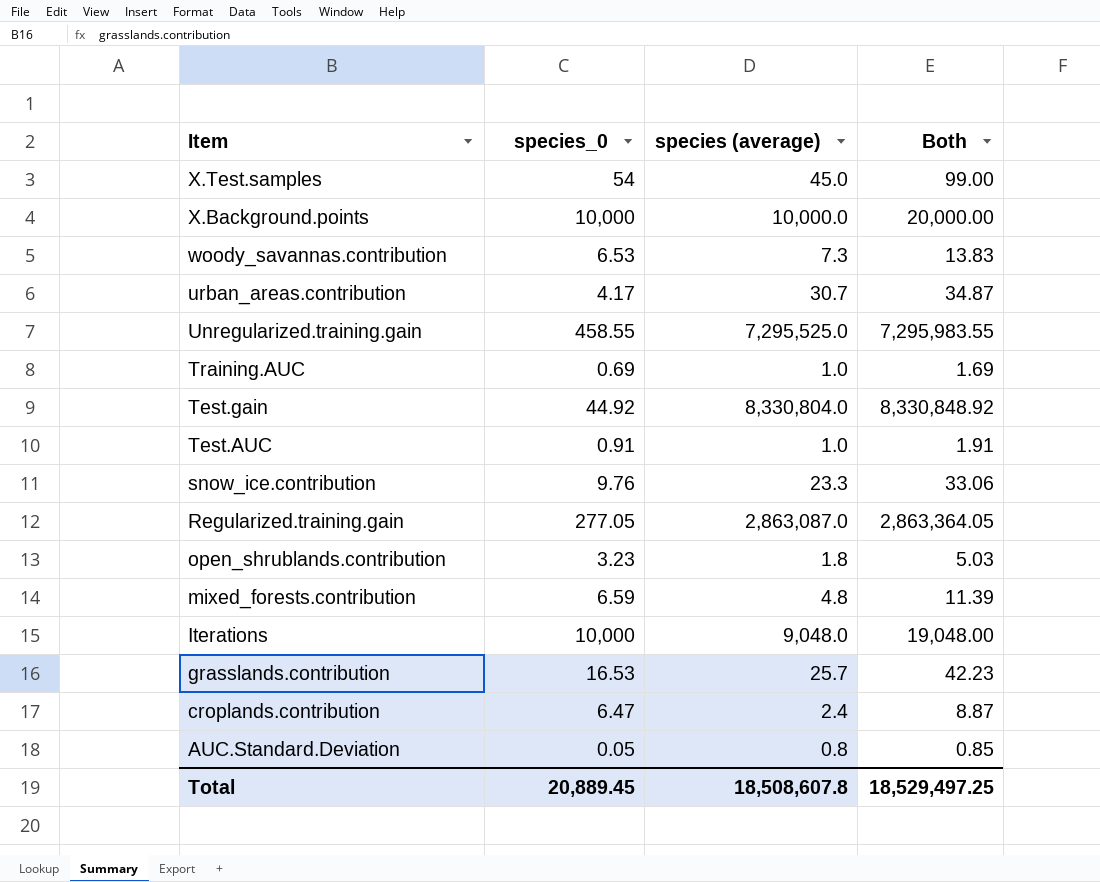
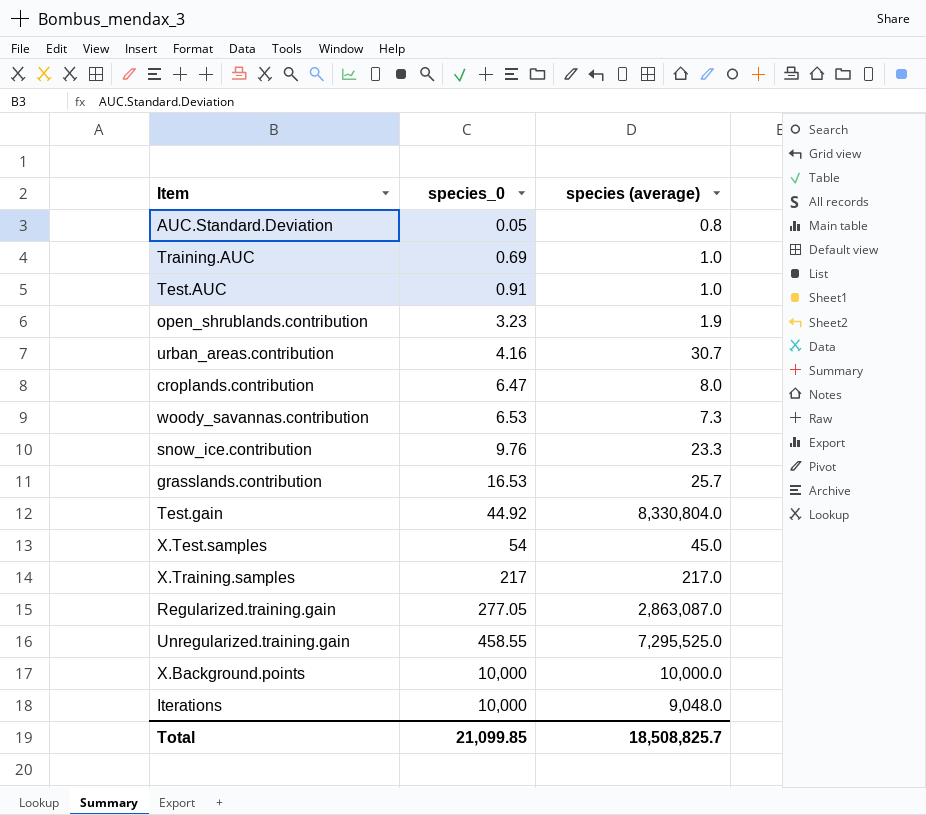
row order: Item descending -> species_0 ascending
column Both | formula: [species_0] + [species (average)] -> none
row mixed_forests.contribution: 6.59 | 4.8 | 11.39 -> none
open_shrublands.contribution | species (average): 1.8 -> 1.9
urban_areas.contribution | species_0: 4.17 -> 4.16
croplands.contribution | species (average): 2.4 -> 8.0
row X.Training.samples: none -> 217 | 217.0
Total | species_0: 20,889.45 -> 21,099.85
Total | species (average): 18,508,607.8 -> 18,508,825.7

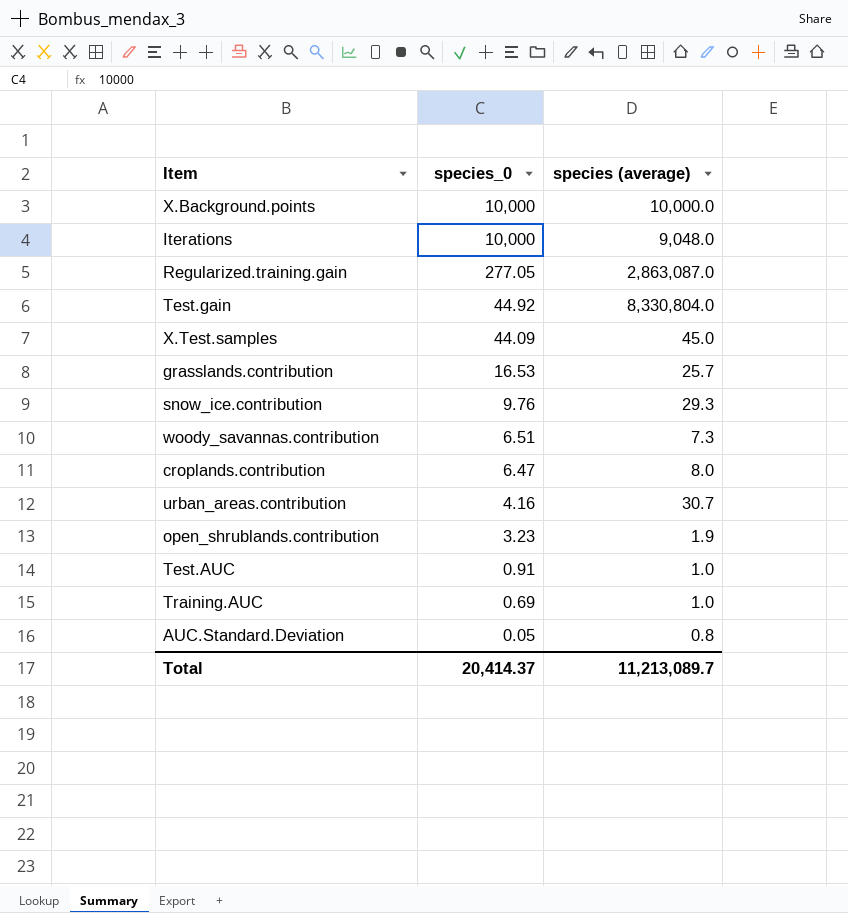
row order: species_0 ascending -> species_0 descending
row X.Training.samples: 217 | 217.0 -> none
row Unregularized.training.gain: 458.55 | 7,295,525.0 -> none
X.Test.samples | species_0: 54 -> 44.09
snow_ice.contribution | species (average): 23.3 -> 29.3
woody_savannas.contribution | species_0: 6.53 -> 6.51
Total | species_0: 21,099.85 -> 20,414.37
Total | species (average): 18,508,825.7 -> 11,213,089.7

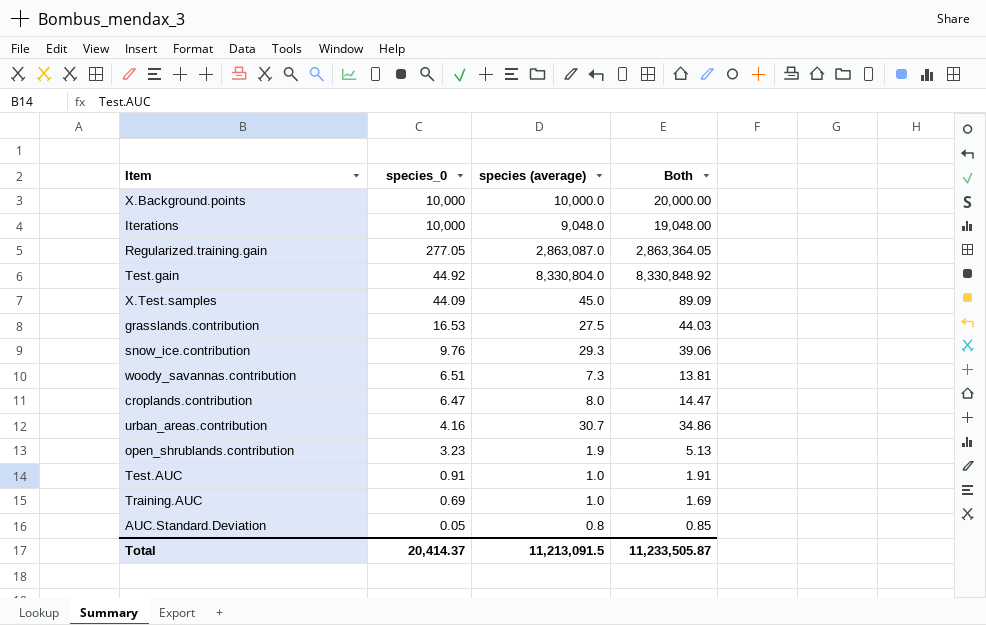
column Both | formula: none -> [species_0] + [species (average)]
grasslands.contribution | species (average): 25.7 -> 27.5
Total | species (average): 11,213,089.7 -> 11,213,091.5

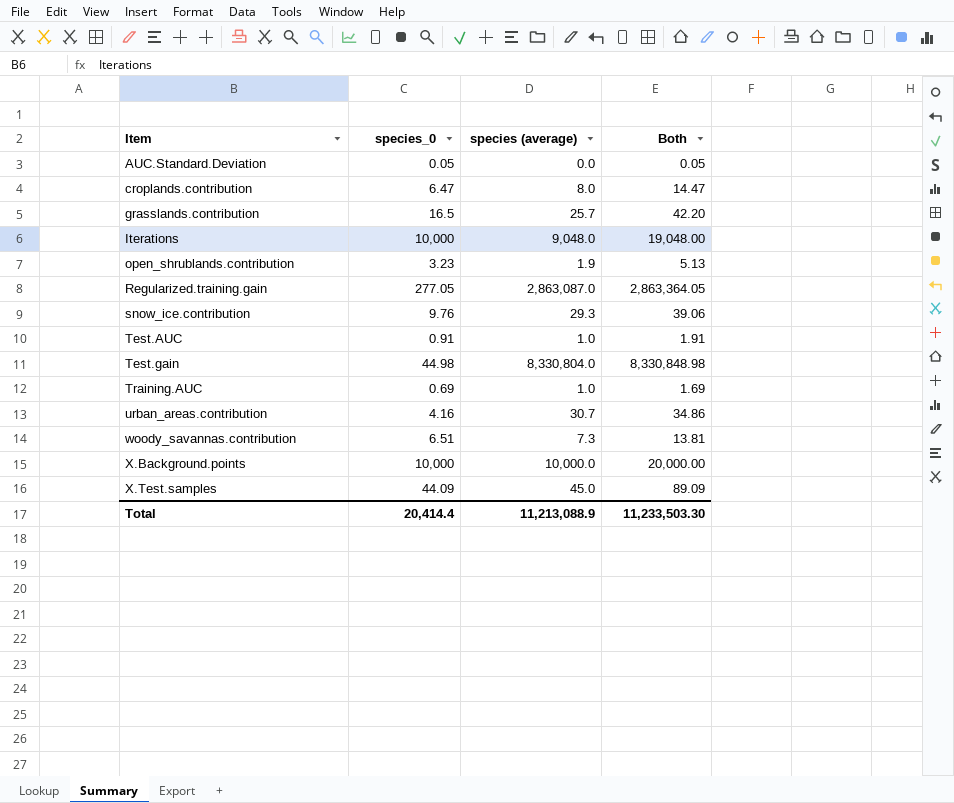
row order: species_0 descending -> Item ascending
AUC.Standard.Deviation | species (average): 0.8 -> 0.0
AUC.Standard.Deviation | Both: 0.85 -> 0.05
grasslands.contribution | species_0: 16.53 -> 16.5
grasslands.contribution | species (average): 27.5 -> 25.7
grasslands.contribution | Both: 44.03 -> 42.20
Test.gain | species_0: 44.92 -> 44.98
Test.gain | Both: 8,330,848.92 -> 8,330,848.98
Total | species_0: 20,414.37 -> 20,414.4
Total | species (average): 11,213,091.5 -> 11,213,088.9
Total | Both: 11,233,505.87 -> 11,233,503.30

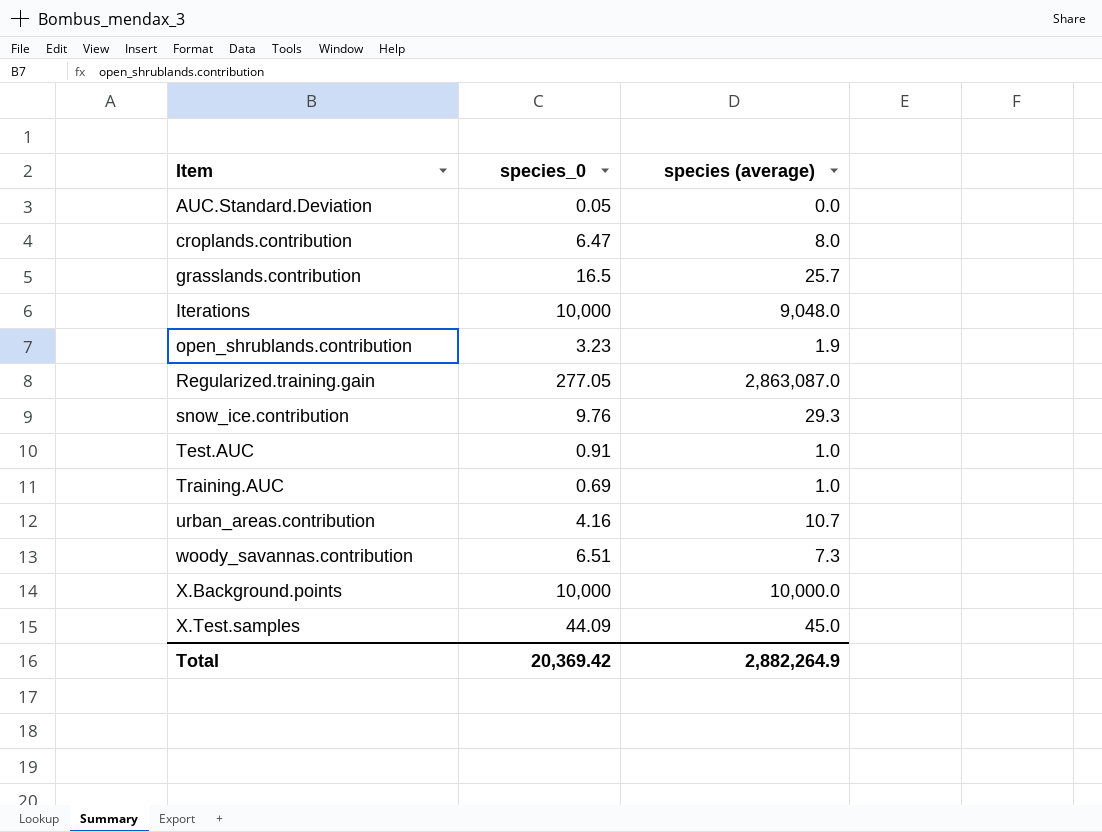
column Both | formula: [species_0] + [species (average)] -> none
row Test.gain: 44.98 | 8,330,804.0 | 8,330,848.98 -> none
urban_areas.contribution | species (average): 30.7 -> 10.7
Total | species_0: 20,414.4 -> 20,369.42
Total | species (average): 11,213,088.9 -> 2,882,264.9

